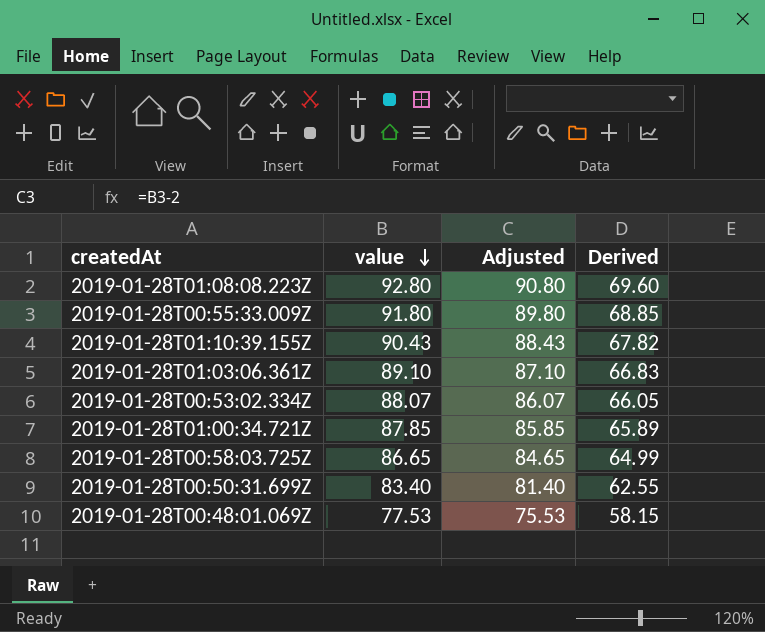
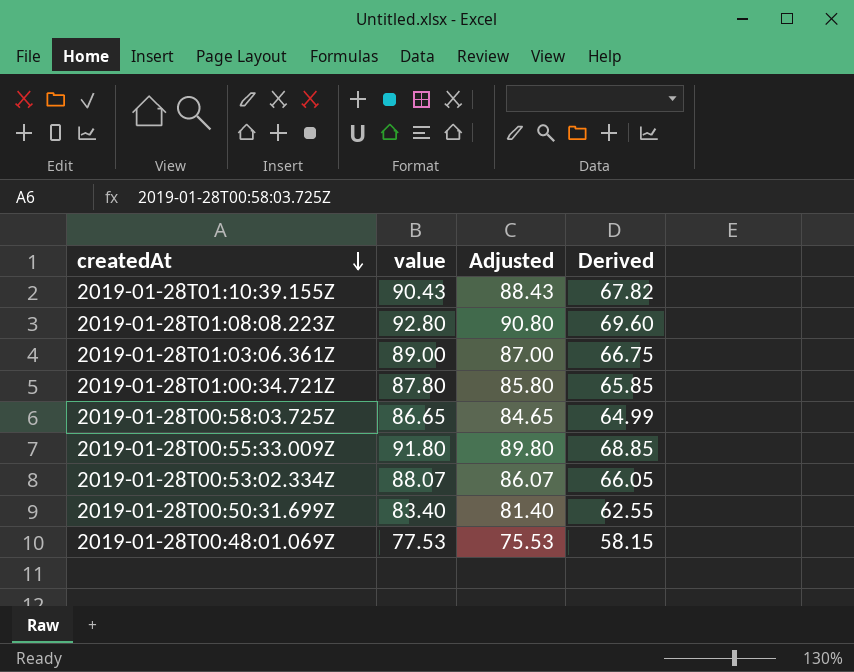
row order: value descending -> createdAt descending
2019-01-28T01:03:06.361Z | value: 89.10 -> 89.00
2019-01-28T01:03:06.361Z | Adjusted: 87.10 -> 87.00
2019-01-28T01:03:06.361Z | Derived: 66.83 -> 66.75
2019-01-28T01:00:34.721Z | value: 87.85 -> 87.80
2019-01-28T01:00:34.721Z | Adjusted: 85.85 -> 85.80
2019-01-28T01:00:34.721Z | Derived: 65.89 -> 65.85

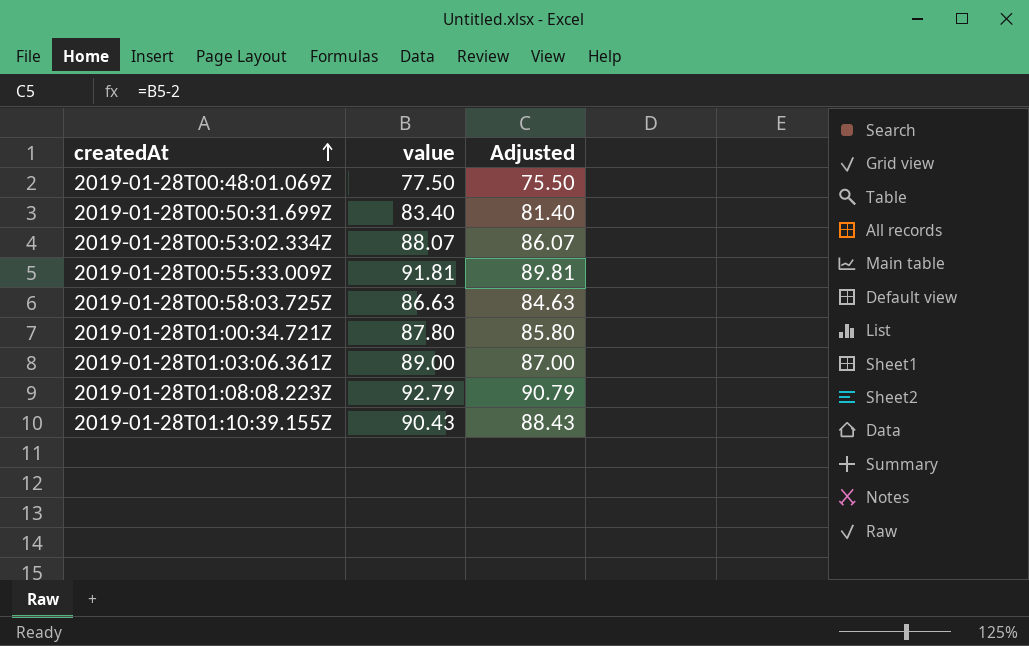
row order: createdAt descending -> createdAt ascending
column Derived | formula: [value] * 0.75 -> none
2019-01-28T00:48:01.069Z | value: 77.53 -> 77.50
2019-01-28T00:48:01.069Z | Adjusted: 75.53 -> 75.50
2019-01-28T00:55:33.009Z | value: 91.80 -> 91.81
2019-01-28T00:55:33.009Z | Adjusted: 89.80 -> 89.81
2019-01-28T00:58:03.725Z | value: 86.65 -> 86.63
2019-01-28T00:58:03.725Z | Adjusted: 84.65 -> 84.63
2019-01-28T01:08:08.223Z | value: 92.80 -> 92.79
2019-01-28T01:08:08.223Z | Adjusted: 90.80 -> 90.79

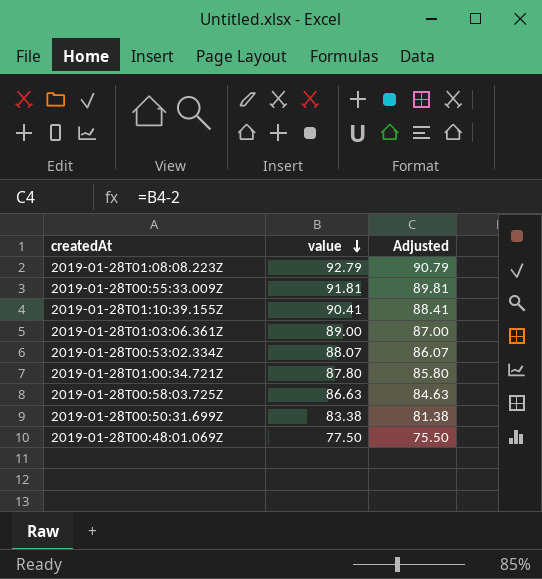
row order: createdAt ascending -> value descending
2019-01-28T01:10:39.155Z | value: 90.43 -> 90.41
2019-01-28T01:10:39.155Z | Adjusted: 88.43 -> 88.41
2019-01-28T00:50:31.699Z | value: 83.40 -> 83.38
2019-01-28T00:50:31.699Z | Adjusted: 81.40 -> 81.38

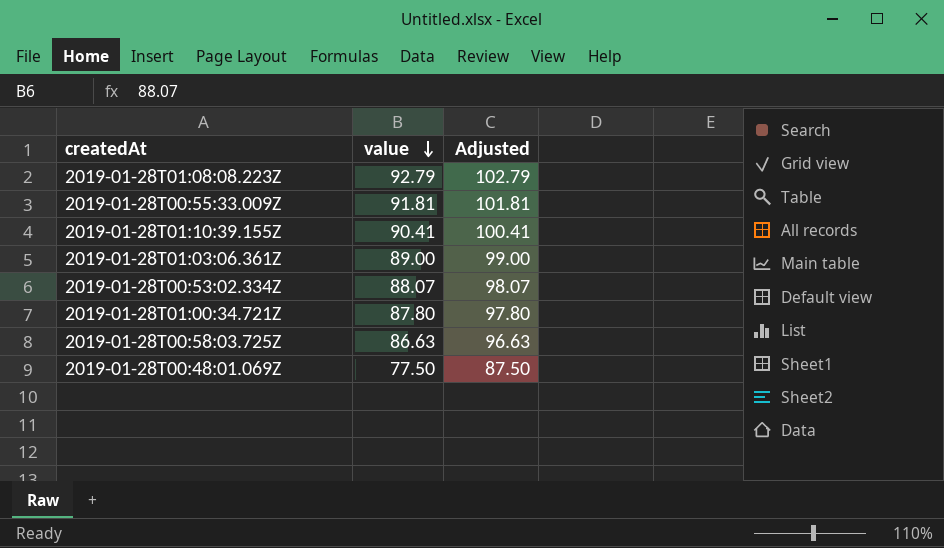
column Adjusted | formula: [value] - 2 -> [value] + 10
row 2019-01-28T00:50:31.699Z: 83.38 | 81.38 -> none

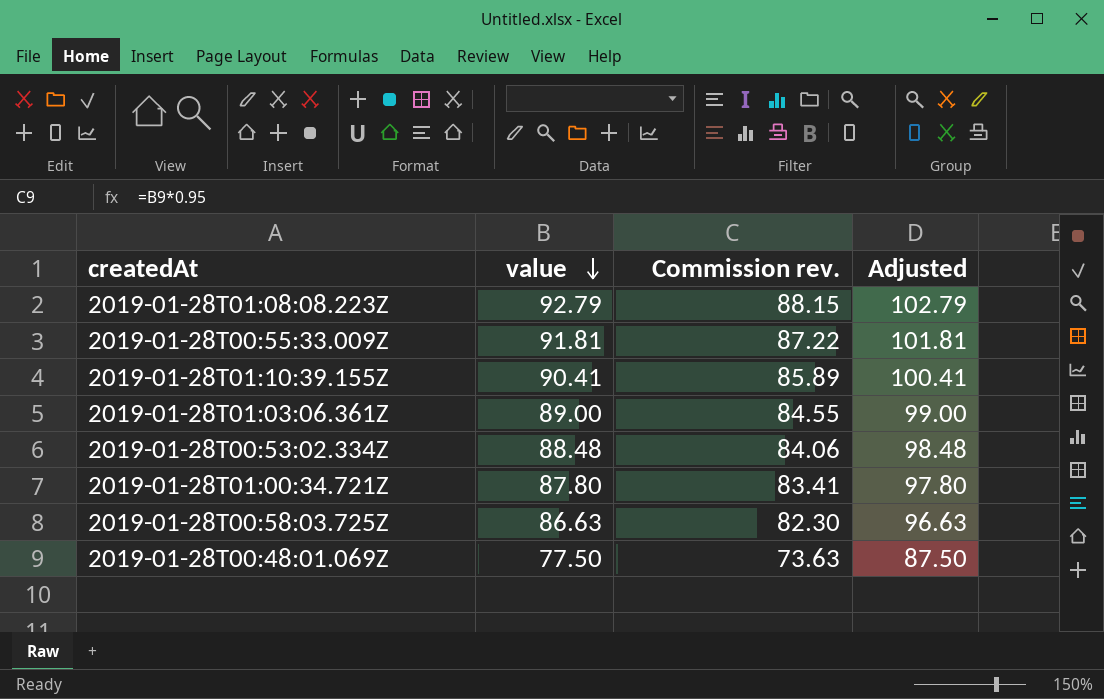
column Commission rev. | formula: none -> [value] * 0.95
2019-01-28T00:53:02.334Z | value: 88.07 -> 88.48
2019-01-28T00:53:02.334Z | Adjusted: 98.07 -> 98.48

